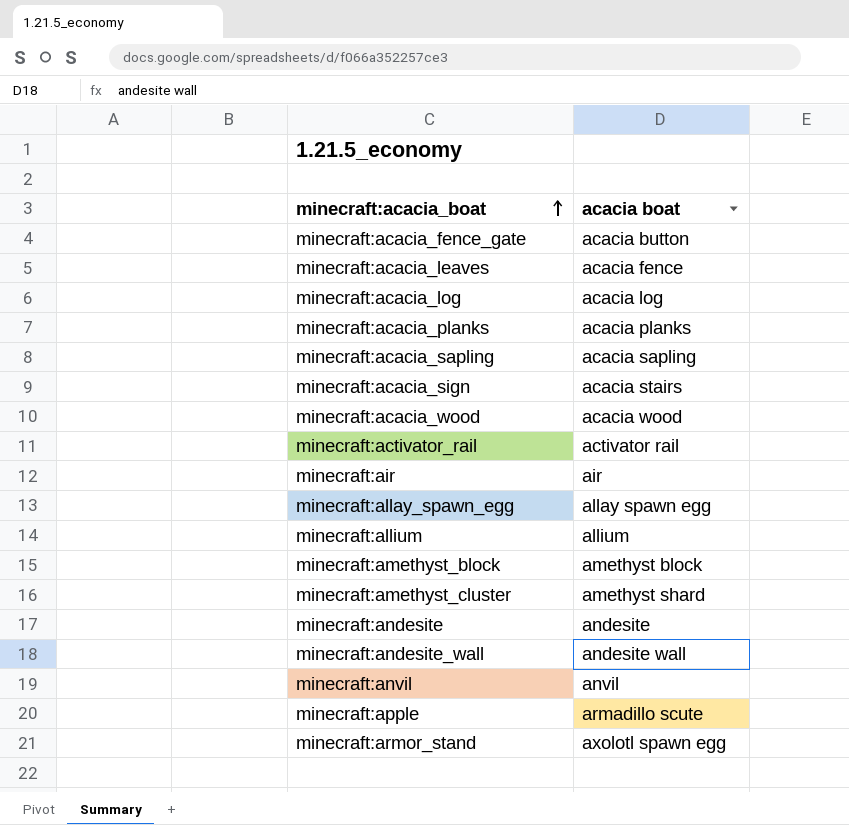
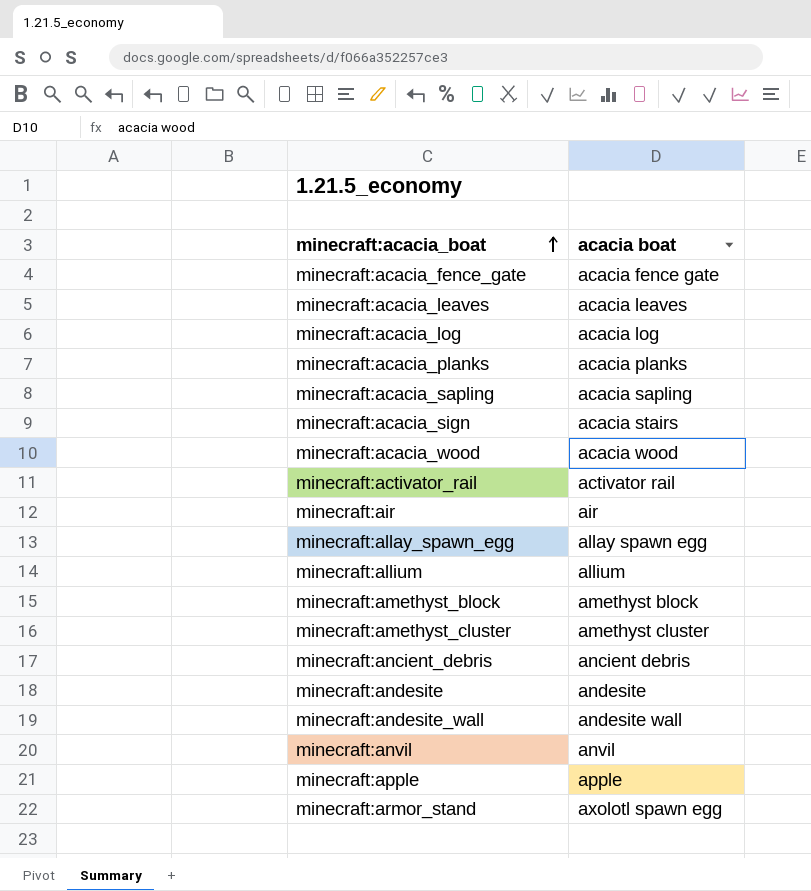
minecraft:acacia_fence_gate | acacia boat: acacia button -> acacia fence gate
minecraft:acacia_leaves | acacia boat: acacia fence -> acacia leaves
minecraft:amethyst_cluster | acacia boat: amethyst shard -> amethyst cluster
row minecraft:ancient_debris: none -> ancient debris
minecraft:apple | acacia boat: armadillo scute -> apple

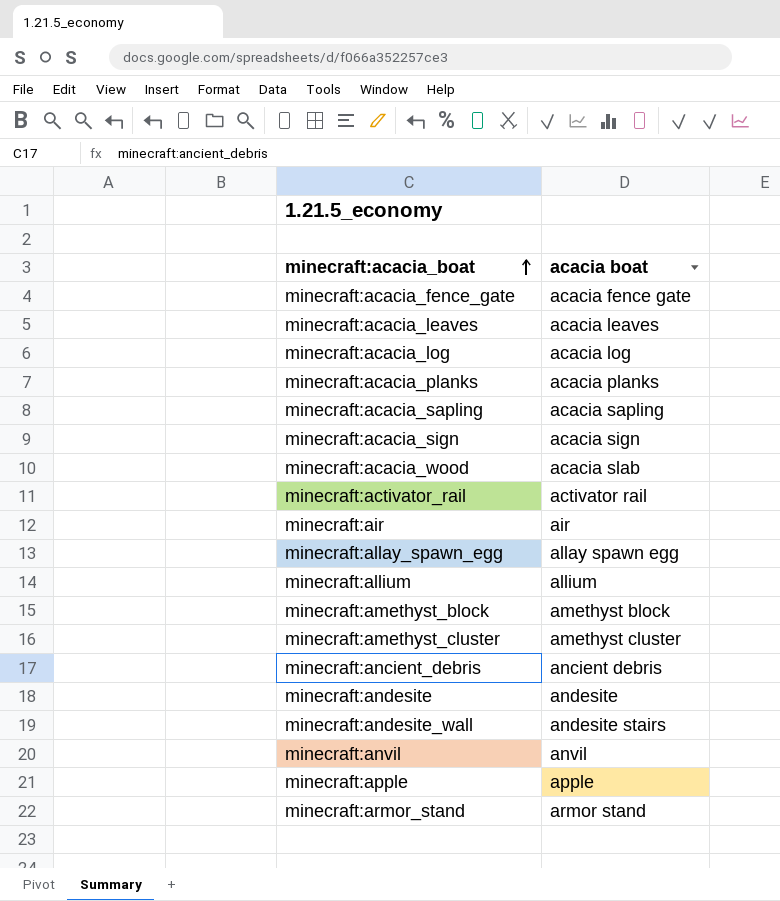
minecraft:acacia_sign | acacia boat: acacia stairs -> acacia sign
minecraft:acacia_wood | acacia boat: acacia wood -> acacia slab
minecraft:andesite_wall | acacia boat: andesite wall -> andesite stairs
minecraft:armor_stand | acacia boat: axolotl spawn egg -> armor stand

